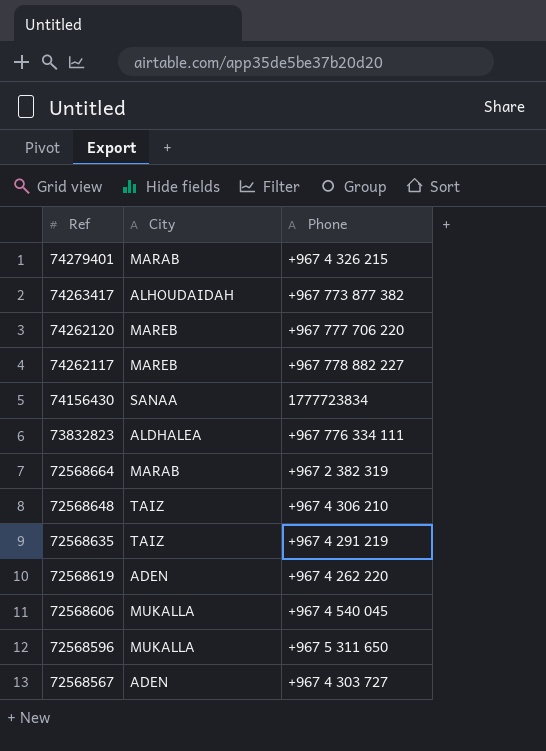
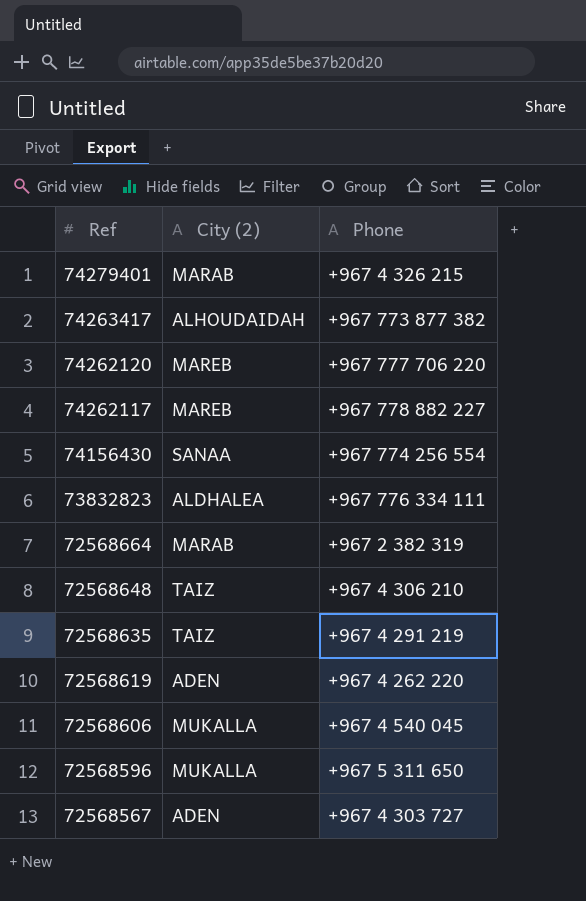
column name: City -> City (2)
74156430 | Phone: 1777723834 -> +967 774 256 554

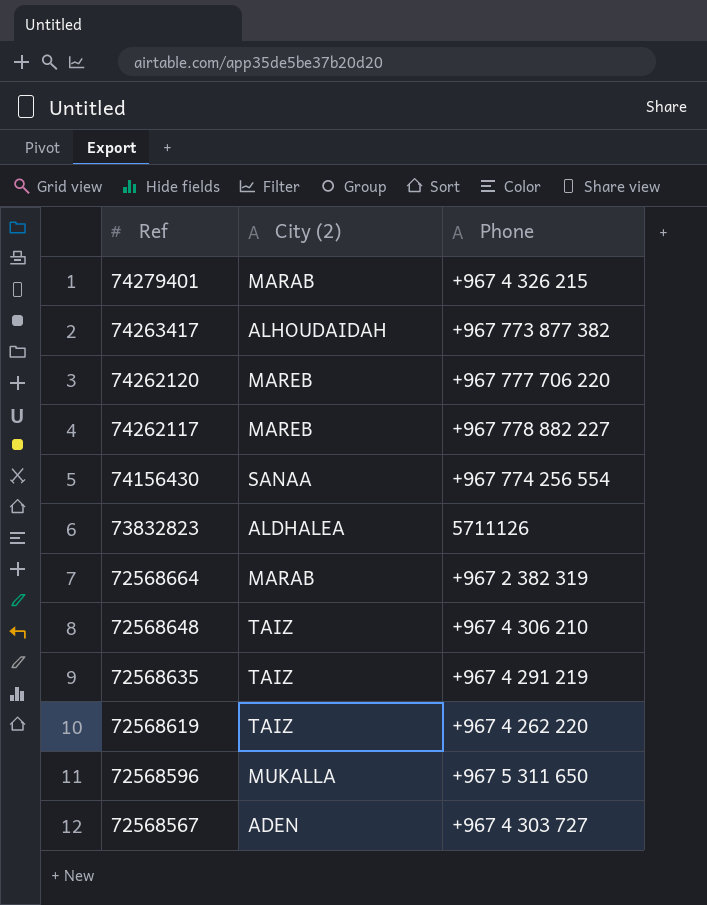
row 72568606: MUKALLA | +967 4 540 045 -> none
73832823 | Phone: +967 776 334 111 -> 5711126
72568619 | City (2): ADEN -> TAIZ

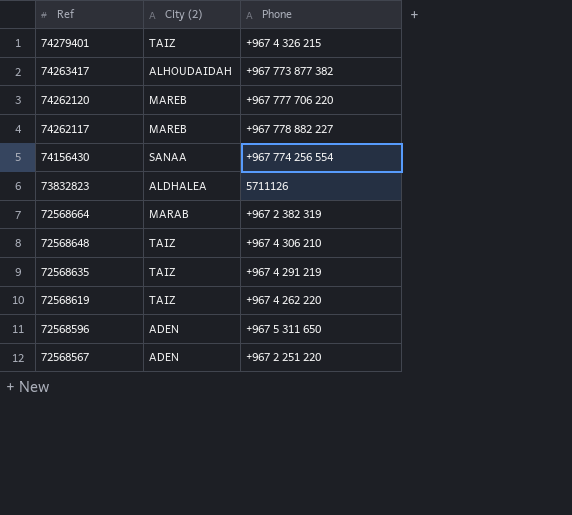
74279401 | City (2): MARAB -> TAIZ
72568596 | City (2): MUKALLA -> ADEN
72568567 | Phone: +967 4 303 727 -> +967 2 251 220

